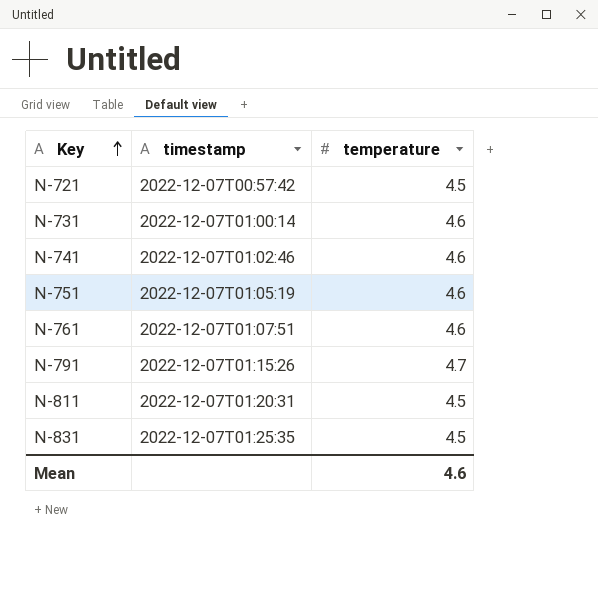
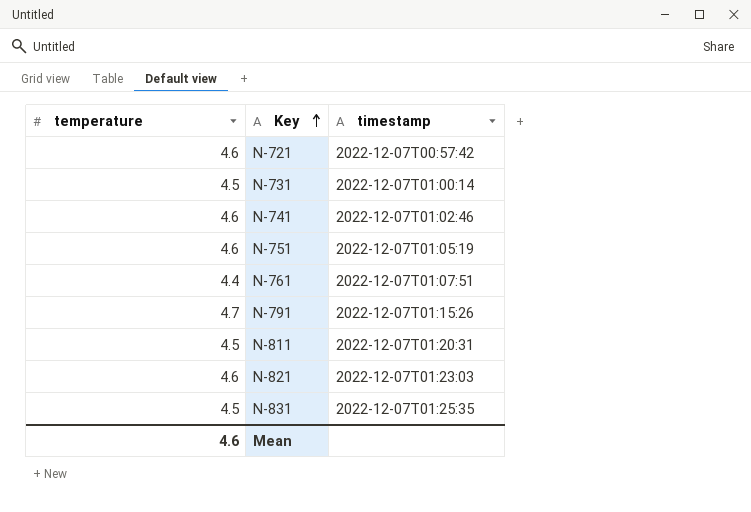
column temperature | position: 3 -> 1
N-721 | temperature: 4.5 -> 4.6
N-731 | temperature: 4.6 -> 4.5
N-761 | temperature: 4.6 -> 4.4
row N-821: none -> 4.6 | 2022-12-07T01:23:03

